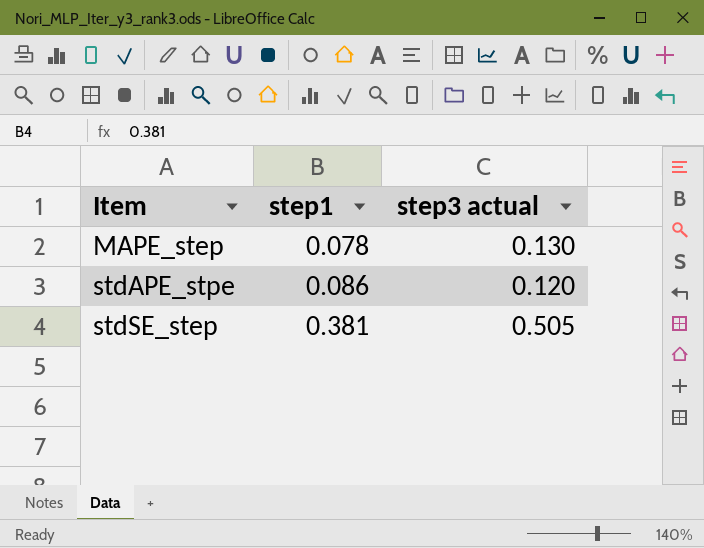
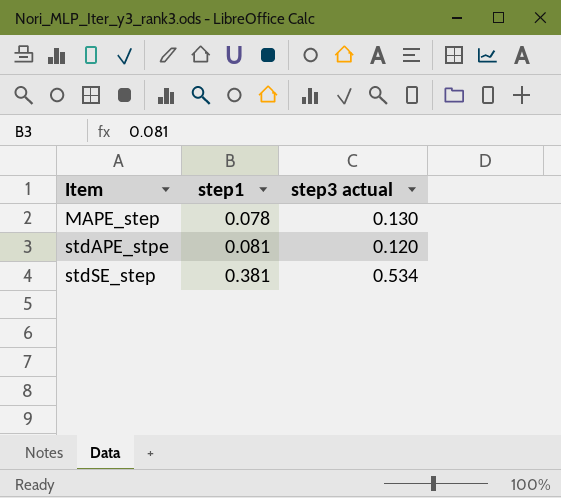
stdAPE_stpe | step1: 0.086 -> 0.081
stdSE_step | step3 actual: 0.505 -> 0.534

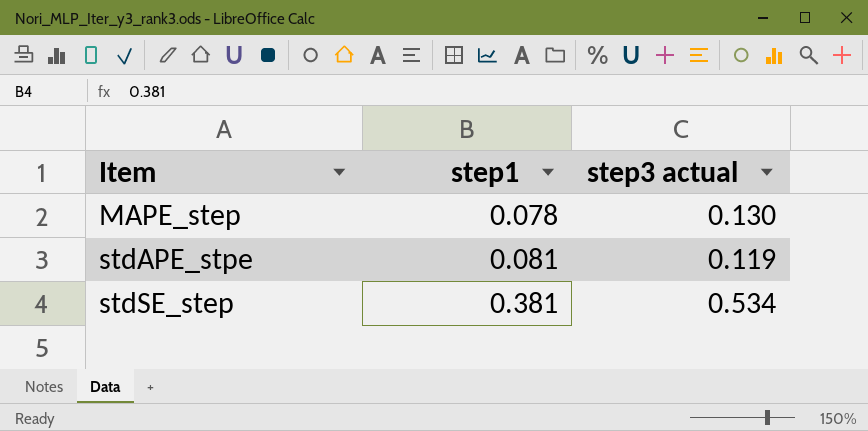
stdAPE_stpe | step3 actual: 0.120 -> 0.119

